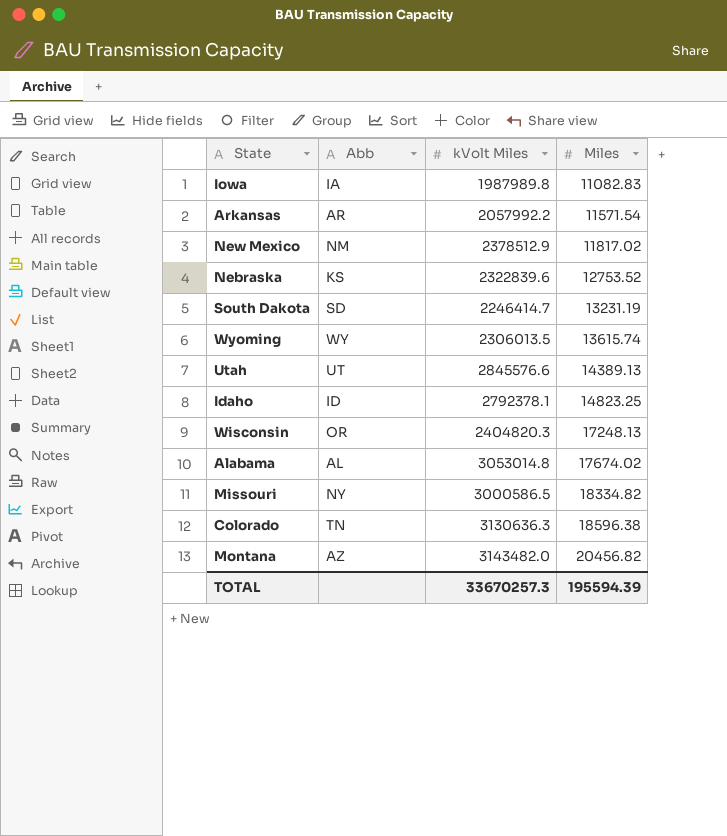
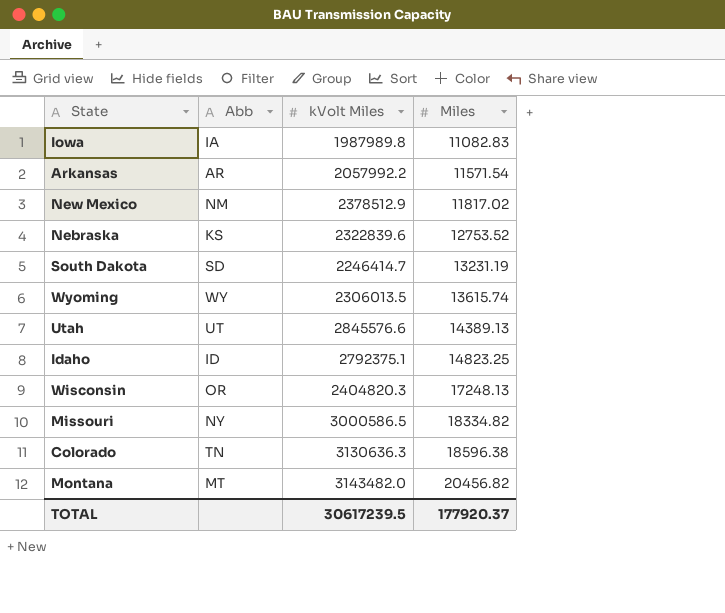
row Alabama: AL | 3053014.8 | 17674.02 -> none
Idaho | kVolt Miles: 2792378.1 -> 2792375.1
Montana | Abb: AZ -> MT
TOTAL | kVolt Miles: 33670257.3 -> 30617239.5
TOTAL | Miles: 195594.39 -> 177920.37

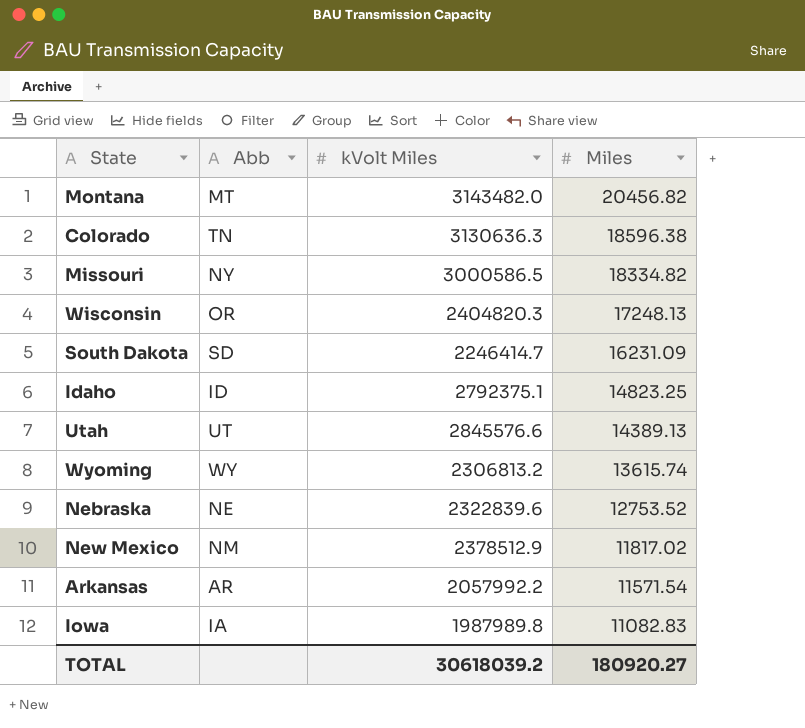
row order: Miles ascending -> Miles descending
South Dakota | Miles: 13231.19 -> 16231.09
Wyoming | kVolt Miles: 2306013.5 -> 2306813.2
Nebraska | Abb: KS -> NE
TOTAL | kVolt Miles: 30617239.5 -> 30618039.2
TOTAL | Miles: 177920.37 -> 180920.27

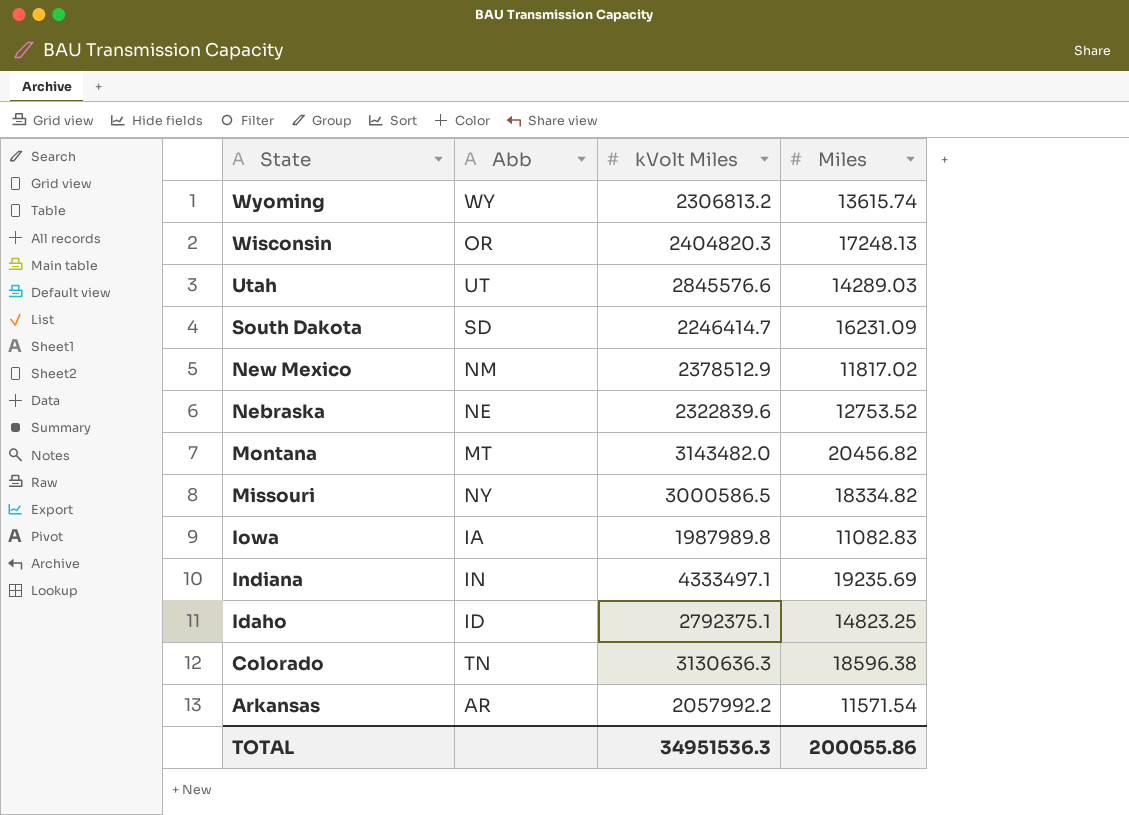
row order: Miles descending -> State descending
Utah | Miles: 14389.13 -> 14289.03
row Indiana: none -> IN | 4333497.1 | 19235.69
TOTAL | kVolt Miles: 30618039.2 -> 34951536.3
TOTAL | Miles: 180920.27 -> 200055.86

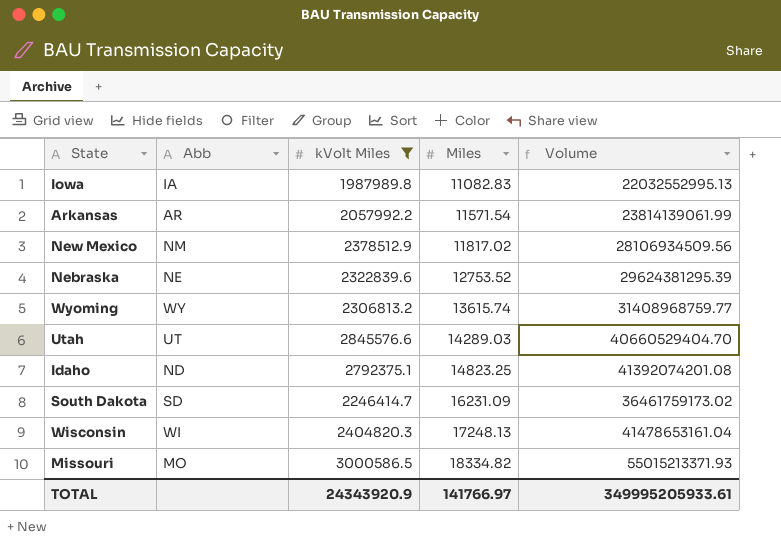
filter: none -> kVolt Miles <= 3000586.5
row order: State descending -> Miles ascending
column Volume | formula: none -> [kVolt Miles] * [Miles]
Idaho | Abb: ID -> ND
Wisconsin | Abb: OR -> WI
Missouri | Abb: NY -> MO
TOTAL | kVolt Miles: 34951536.3 -> 24343920.9
TOTAL | Miles: 200055.86 -> 141766.97

